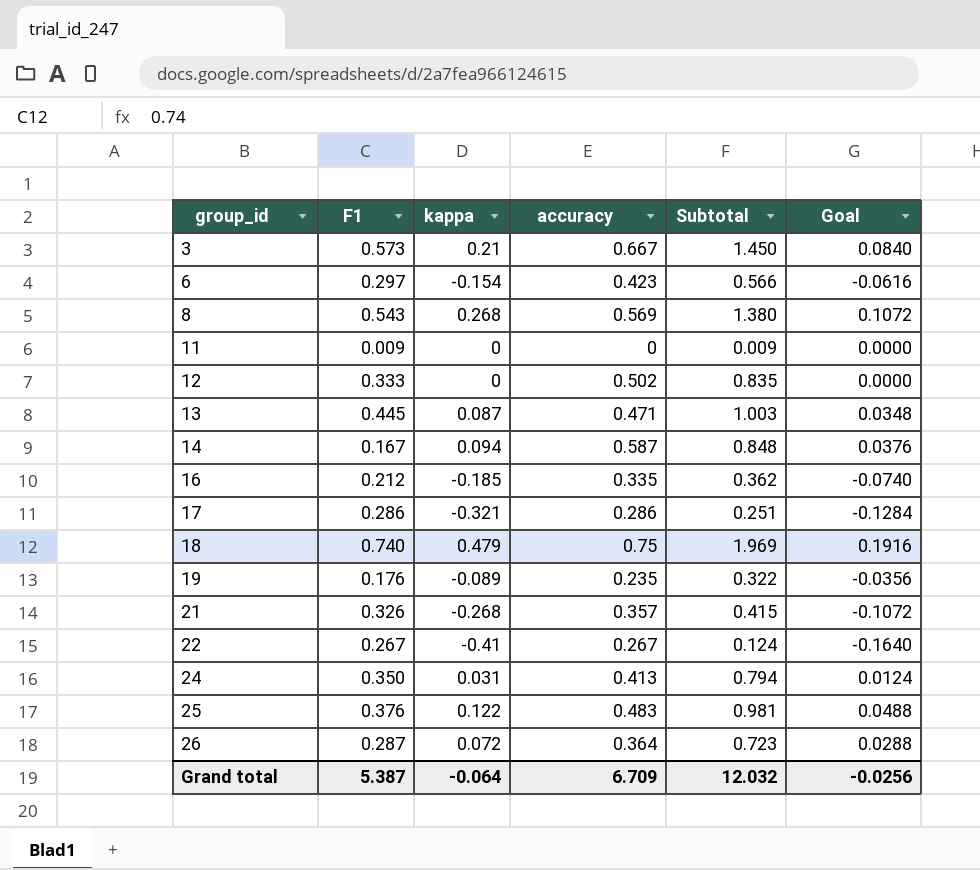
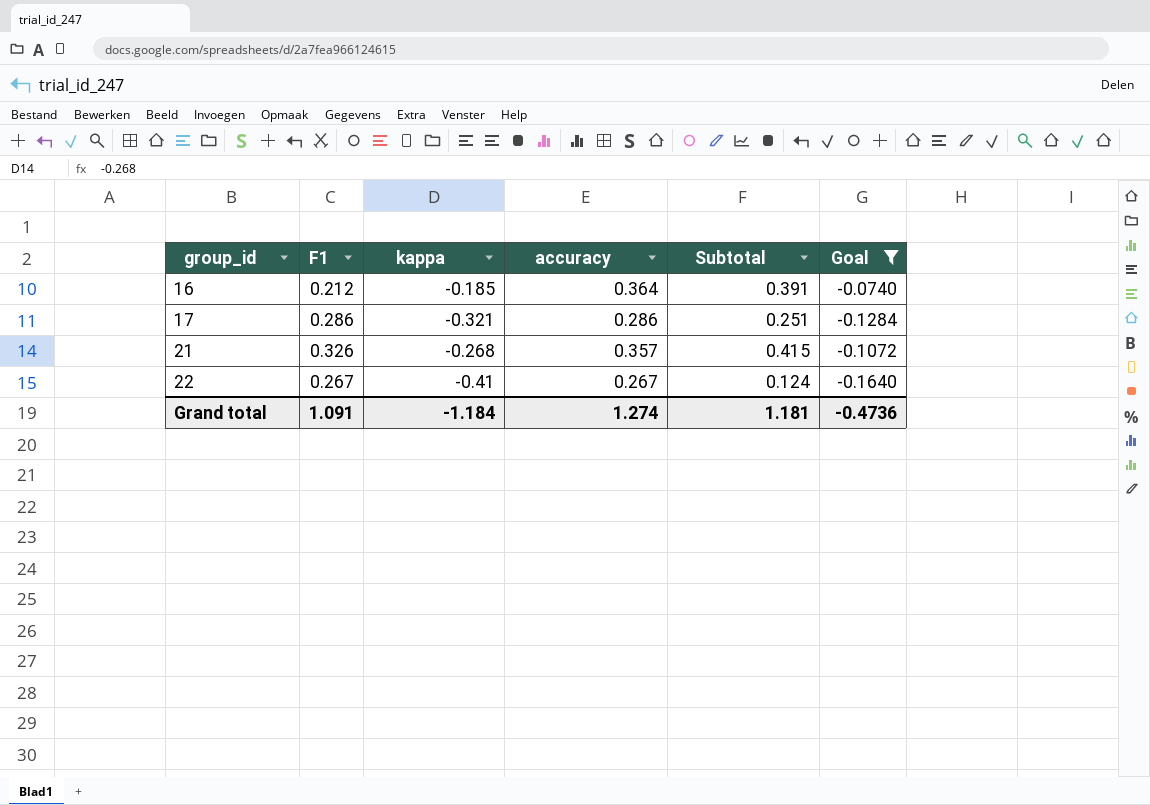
filter: none -> Goal <= -0.0740
16 | accuracy: 0.335 -> 0.364
16 | Subtotal: 0.362 -> 0.391
Grand total | F1: 5.387 -> 1.091
Grand total | kappa: -0.064 -> -1.184
Grand total | accuracy: 6.709 -> 1.274
Grand total | Subtotal: 12.032 -> 1.181
Grand total | Goal: -0.0256 -> -0.4736

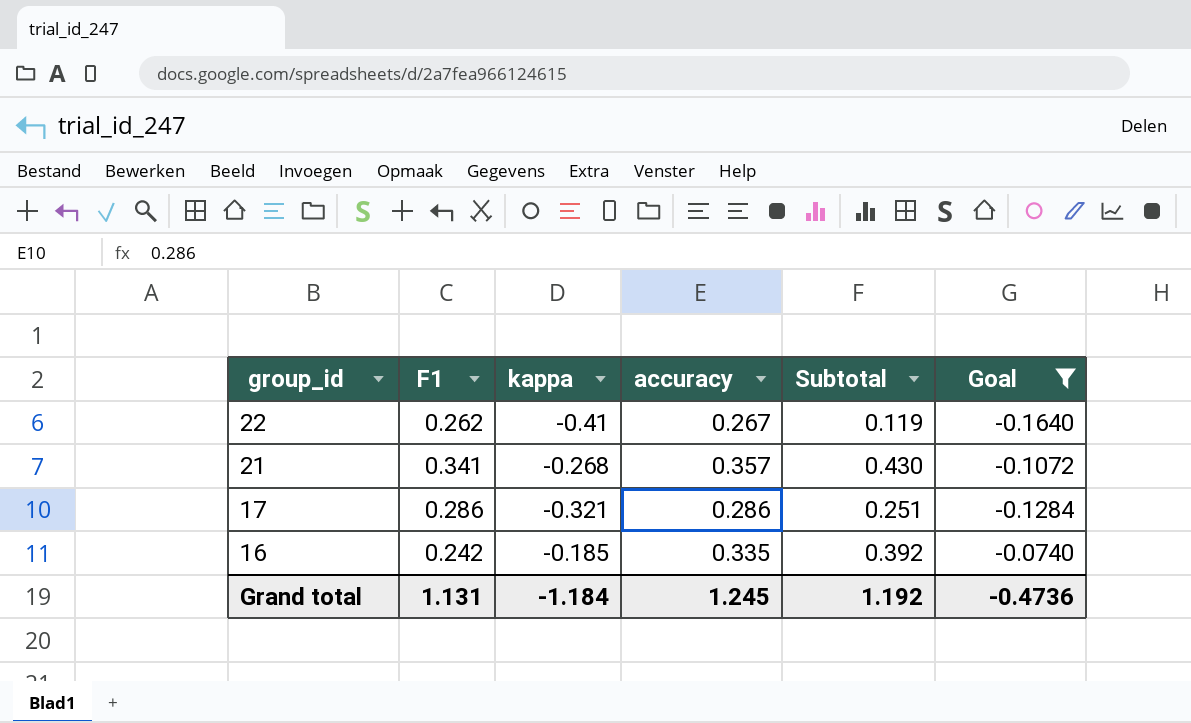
row order: group_id ascending -> group_id descending
22 | F1: 0.267 -> 0.262
22 | Subtotal: 0.124 -> 0.119
21 | F1: 0.326 -> 0.341
21 | Subtotal: 0.415 -> 0.430
16 | F1: 0.212 -> 0.242
16 | accuracy: 0.364 -> 0.335
16 | Subtotal: 0.391 -> 0.392
Grand total | F1: 1.091 -> 1.131
Grand total | accuracy: 1.274 -> 1.245
Grand total | Subtotal: 1.181 -> 1.192

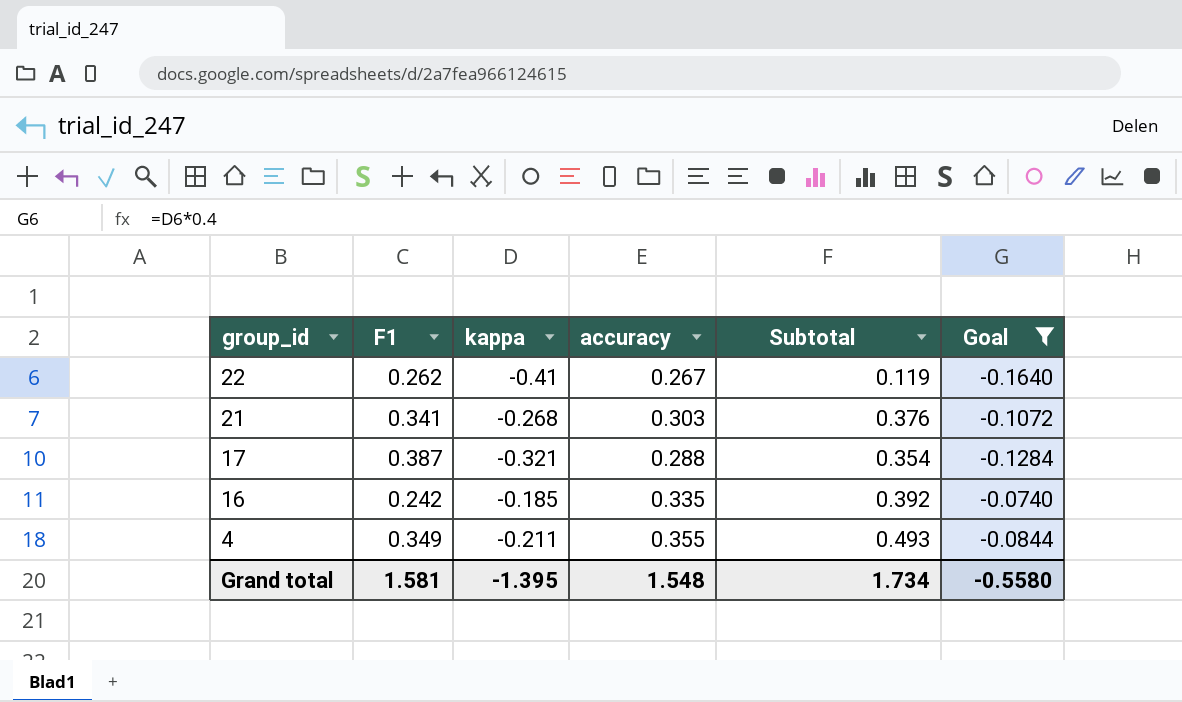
21 | accuracy: 0.357 -> 0.303
21 | Subtotal: 0.430 -> 0.376
17 | F1: 0.286 -> 0.387
17 | accuracy: 0.286 -> 0.288
17 | Subtotal: 0.251 -> 0.354
row 4: none -> 0.349 | -0.211 | 0.355 | 0.493 | -0.0844
Grand total | F1: 1.131 -> 1.581
Grand total | kappa: -1.184 -> -1.395
Grand total | accuracy: 1.245 -> 1.548
Grand total | Subtotal: 1.192 -> 1.734
Grand total | Goal: -0.4736 -> -0.5580

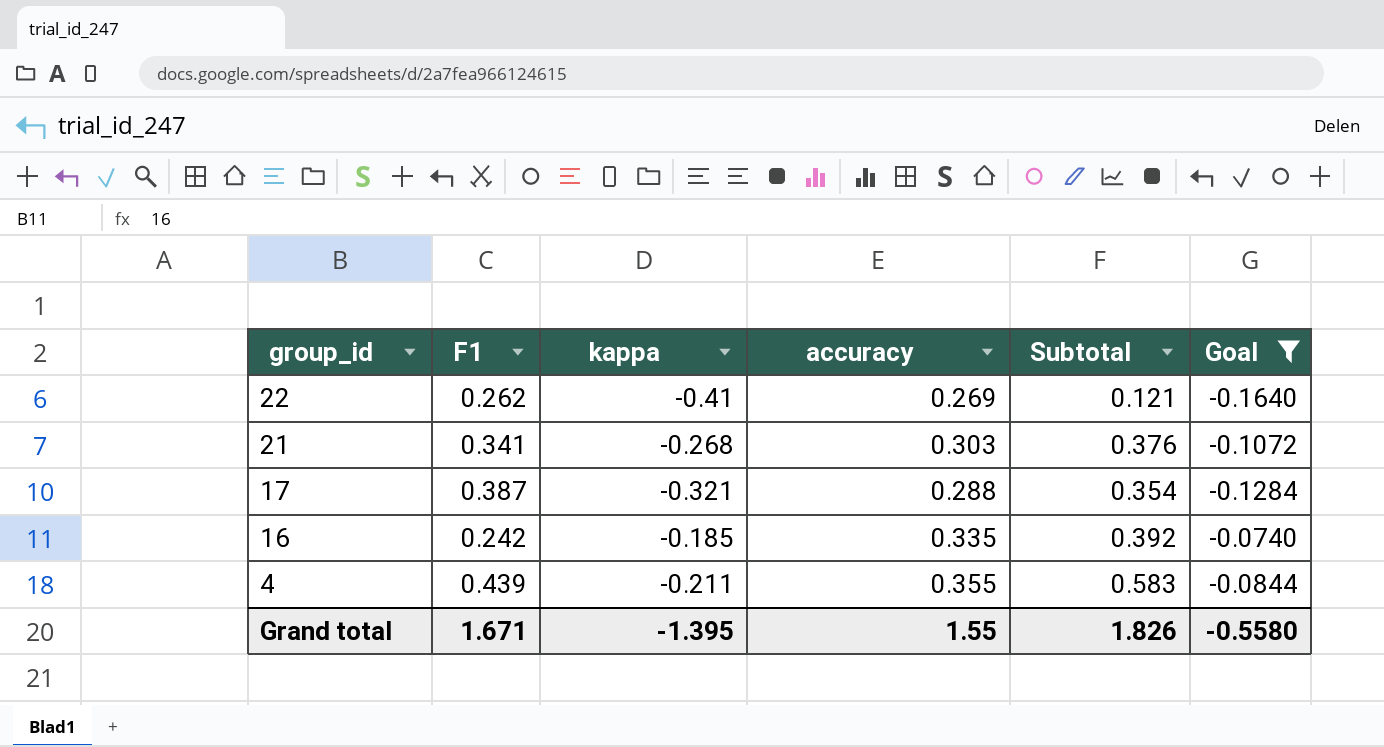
22 | accuracy: 0.267 -> 0.269
22 | Subtotal: 0.119 -> 0.121
4 | F1: 0.349 -> 0.439
4 | Subtotal: 0.493 -> 0.583
Grand total | F1: 1.581 -> 1.671
Grand total | accuracy: 1.548 -> 1.55
Grand total | Subtotal: 1.734 -> 1.826

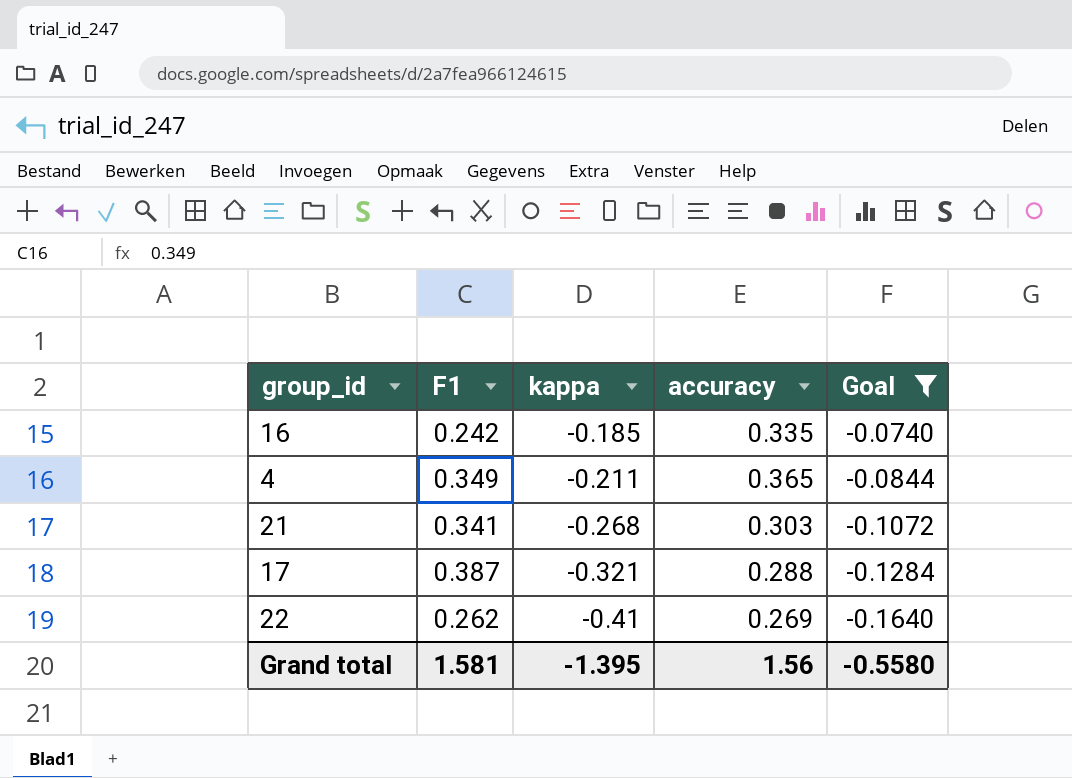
row order: group_id descending -> kappa descending
column Subtotal | formula: [F1] + [kappa] + [accuracy] -> none
4 | F1: 0.439 -> 0.349
4 | accuracy: 0.355 -> 0.365
Grand total | F1: 1.671 -> 1.581
Grand total | accuracy: 1.55 -> 1.56

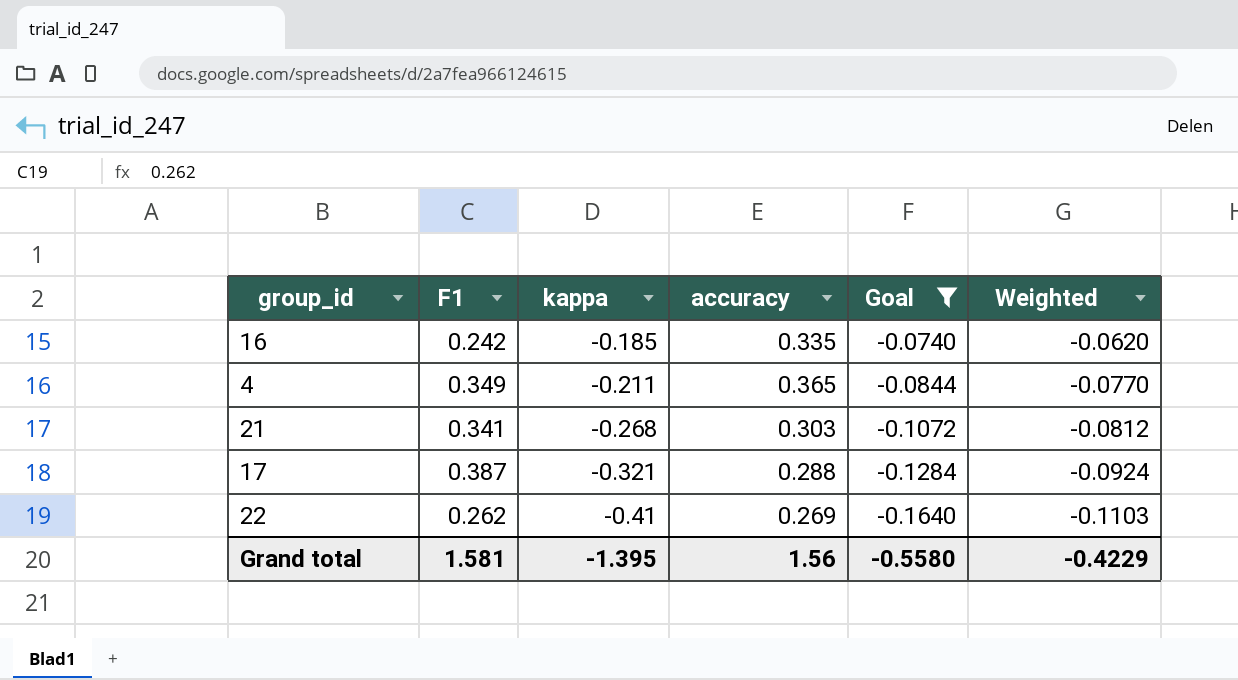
column Weighted | formula: none -> [kappa] * [accuracy]

